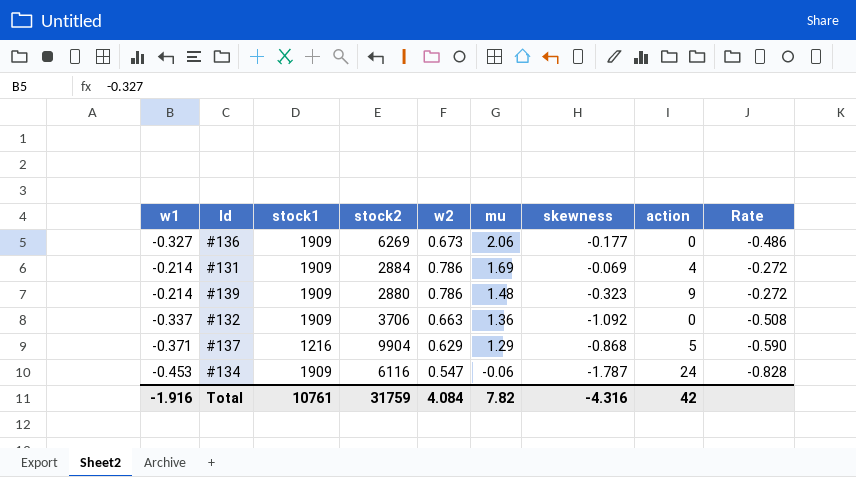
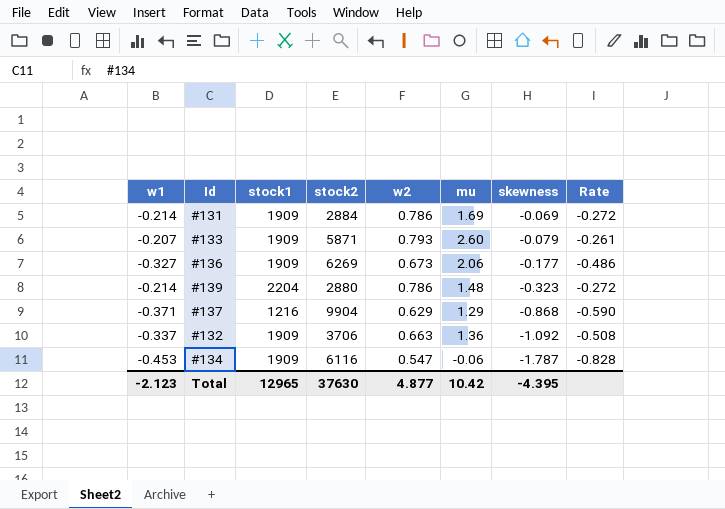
row order: mu descending -> skewness descending
column action | position: 8 -> none
row #133: none -> -0.207 | 1909 | 5871 | 0.793 | 2.60 | -0.079 | -0.261
#139 | stock1: 1909 -> 2204
Total | w1: -1.916 -> -2.123
Total | stock1: 10761 -> 12965
Total | stock2: 31759 -> 37630
Total | w2: 4.084 -> 4.877
Total | mu: 7.82 -> 10.42
Total | skewness: -4.316 -> -4.395

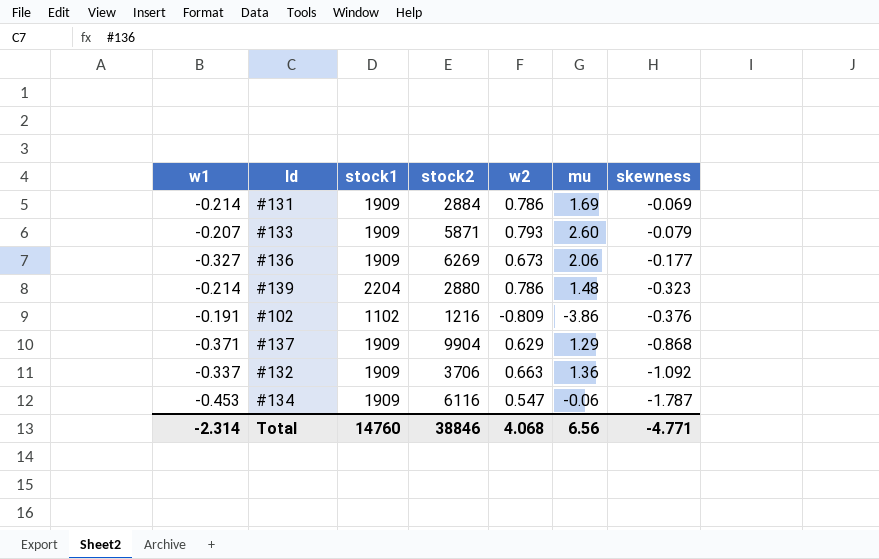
column Rate | formula: [w1] / [w2] -> none
row #102: none -> -0.191 | 1102 | 1216 | -0.809 | -3.86 | -0.376
#137 | stock1: 1216 -> 1909
Total | w1: -2.123 -> -2.314
Total | stock1: 12965 -> 14760
Total | stock2: 37630 -> 38846
Total | w2: 4.877 -> 4.068
Total | mu: 10.42 -> 6.56
Total | skewness: -4.395 -> -4.771

